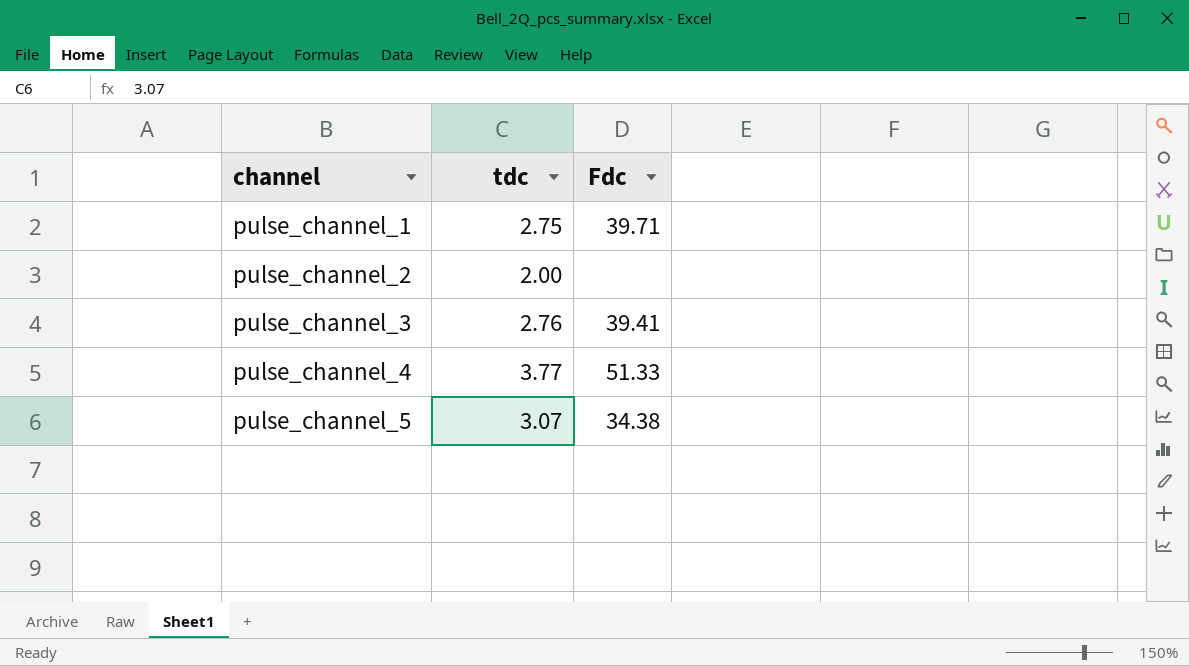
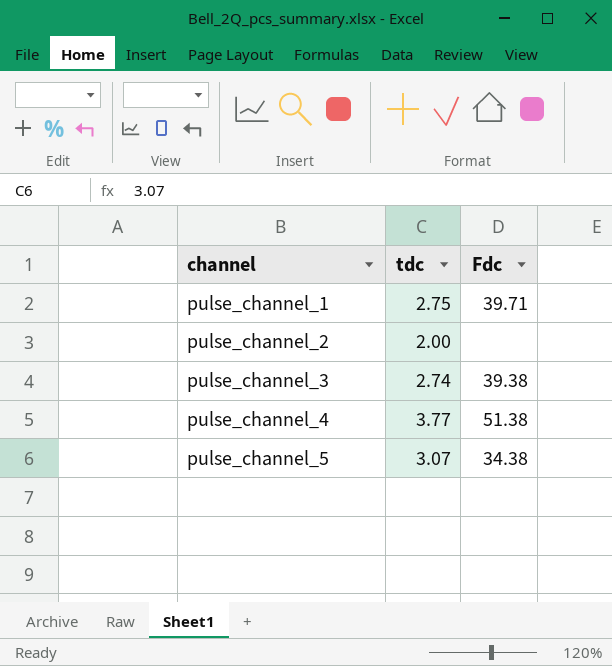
pulse_channel_3 | tdc: 2.76 -> 2.74
pulse_channel_3 | Fdc: 39.41 -> 39.38
pulse_channel_4 | Fdc: 51.33 -> 51.38

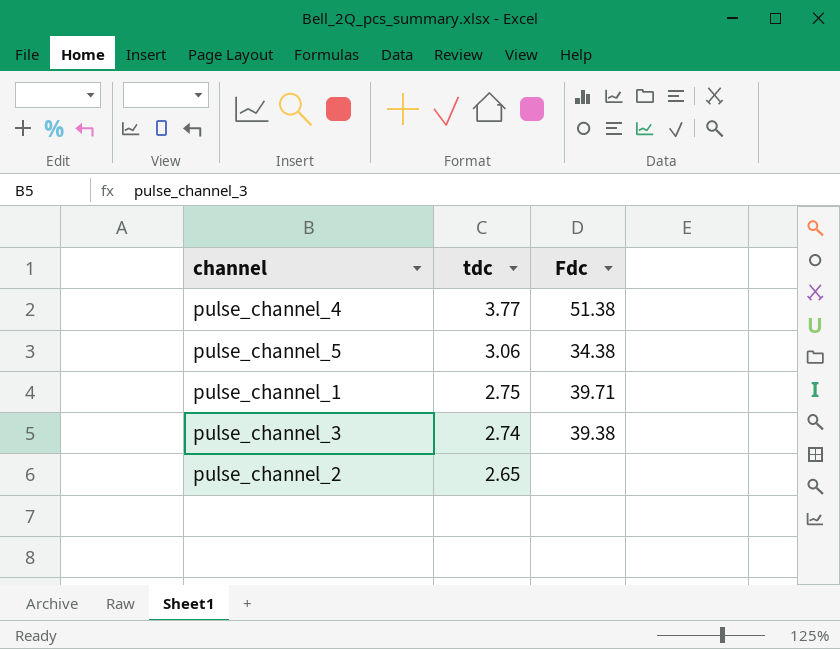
row order: channel ascending -> tdc descending
pulse_channel_5 | tdc: 3.07 -> 3.06
pulse_channel_2 | tdc: 2.00 -> 2.65

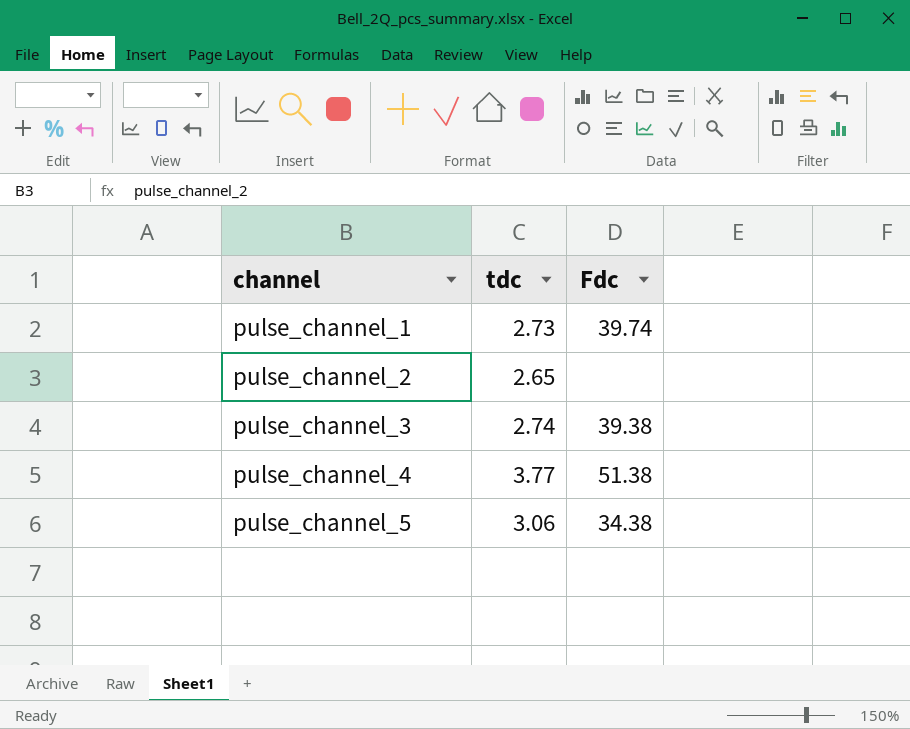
row order: tdc descending -> channel ascending
pulse_channel_1 | tdc: 2.75 -> 2.73
pulse_channel_1 | Fdc: 39.71 -> 39.74

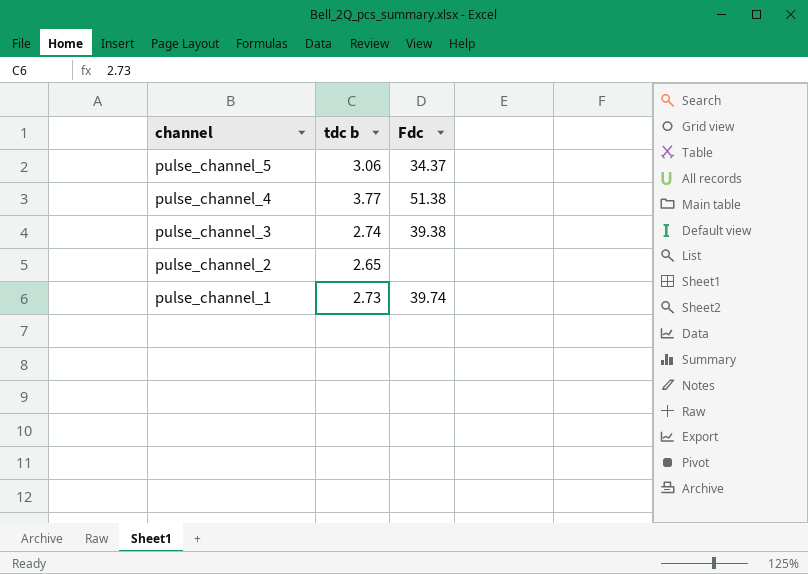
row order: channel ascending -> channel descending
column name: tdc -> tdc b
pulse_channel_5 | Fdc: 34.38 -> 34.37

